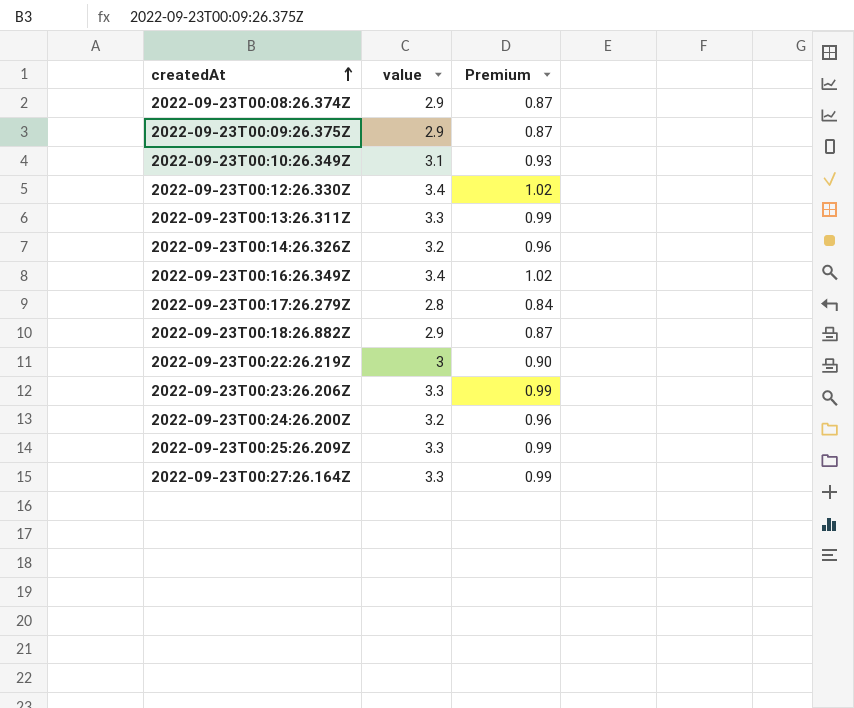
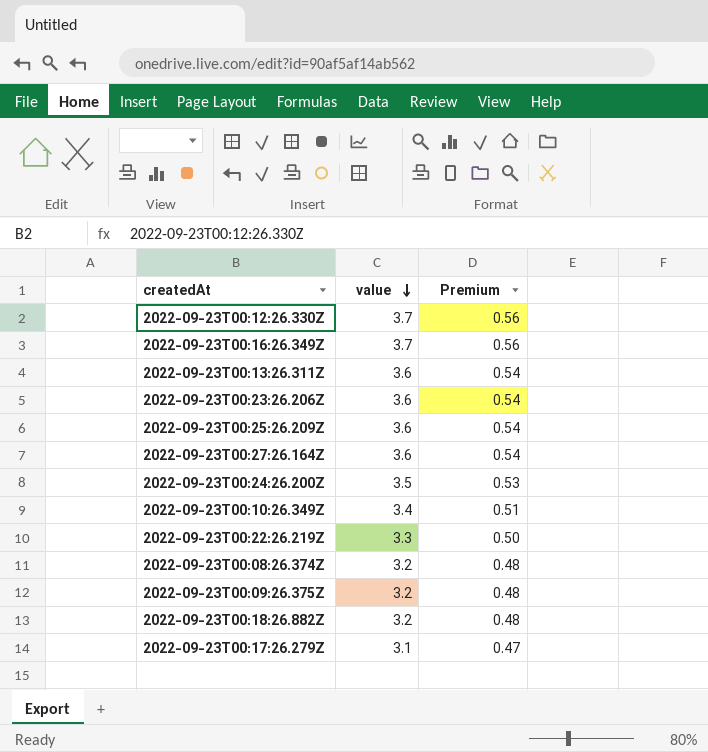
row order: createdAt ascending -> value descending
column Premium | formula: [value] * 0.3 -> [value] * 0.15
row 2022-09-23T00:14:26.326Z: 3.2 | 0.96 -> none
2022-09-23T00:12:26.330Z | value: 3.4 -> 3.7
2022-09-23T00:16:26.349Z | value: 3.4 -> 3.7
2022-09-23T00:13:26.311Z | value: 3.3 -> 3.6
2022-09-23T00:23:26.206Z | value: 3.3 -> 3.6
2022-09-23T00:25:26.209Z | value: 3.3 -> 3.6
2022-09-23T00:27:26.164Z | value: 3.3 -> 3.6
2022-09-23T00:24:26.200Z | value: 3.2 -> 3.5
2022-09-23T00:10:26.349Z | value: 3.1 -> 3.4
2022-09-23T00:22:26.219Z | value: 3 -> 3.3
2022-09-23T00:08:26.374Z | value: 2.9 -> 3.2
2022-09-23T00:09:26.375Z | value: 2.9 -> 3.2
2022-09-23T00:18:26.882Z | value: 2.9 -> 3.2
2022-09-23T00:17:26.279Z | value: 2.8 -> 3.1

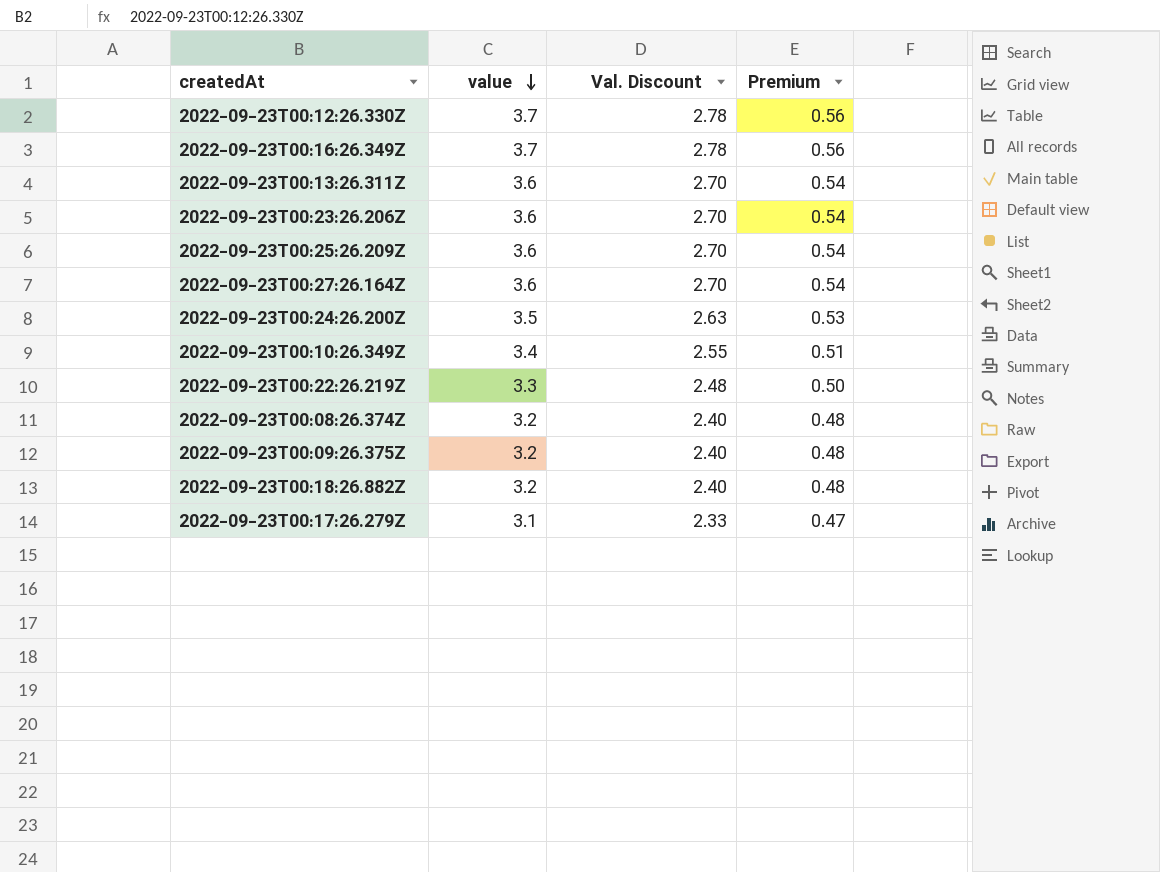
column Val. Discount | formula: none -> [value] * 0.75

